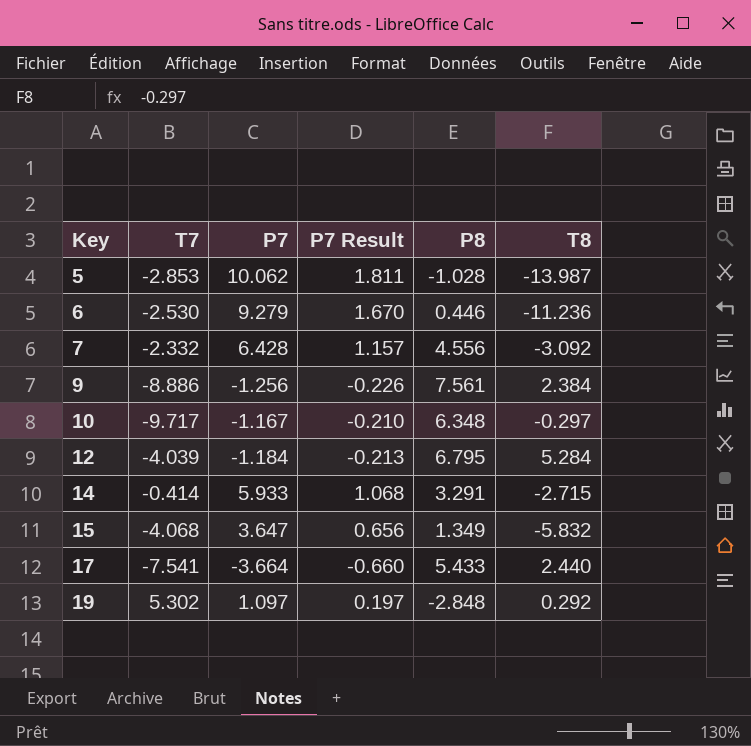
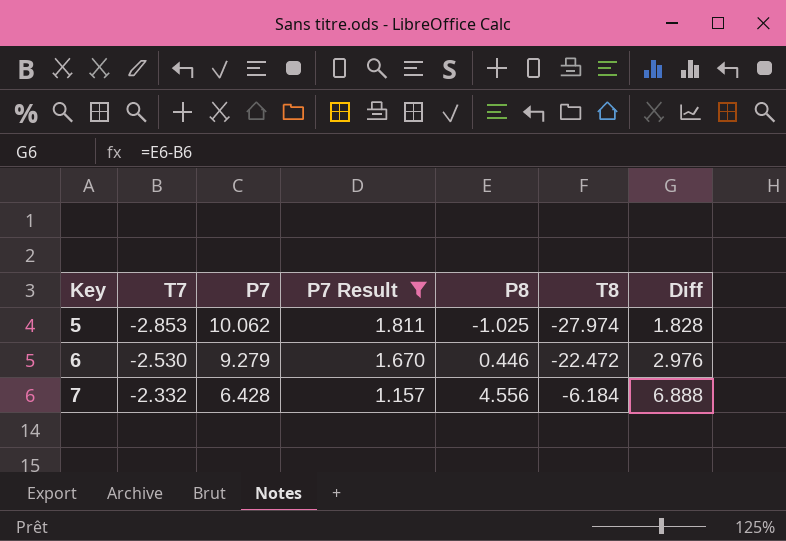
filter: none -> P7 Result >= 1.157
column Diff | formula: none -> [P8] - [T7]
5 | P8: -1.028 -> -1.025
5 | T8: -13.987 -> -27.974
6 | T8: -11.236 -> -22.472
7 | T8: -3.092 -> -6.184

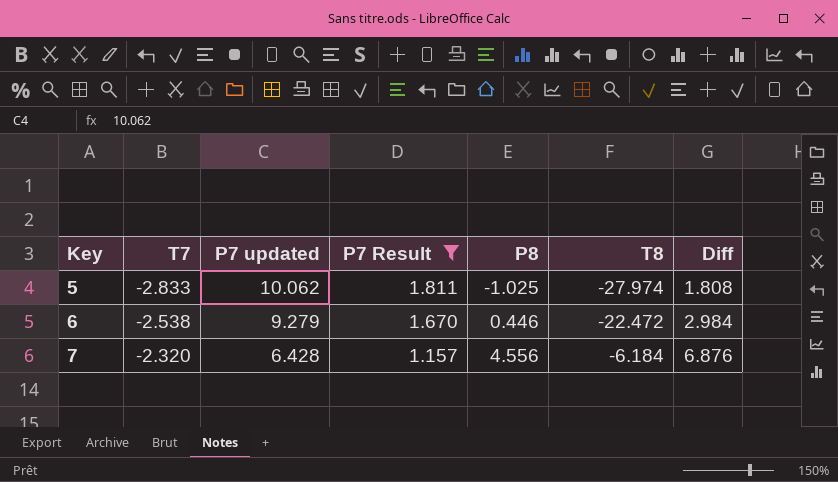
column name: P7 -> P7 updated
5 | T7: -2.853 -> -2.833
5 | Diff: 1.828 -> 1.808
6 | T7: -2.530 -> -2.538
6 | Diff: 2.976 -> 2.984
7 | T7: -2.332 -> -2.320
7 | Diff: 6.888 -> 6.876

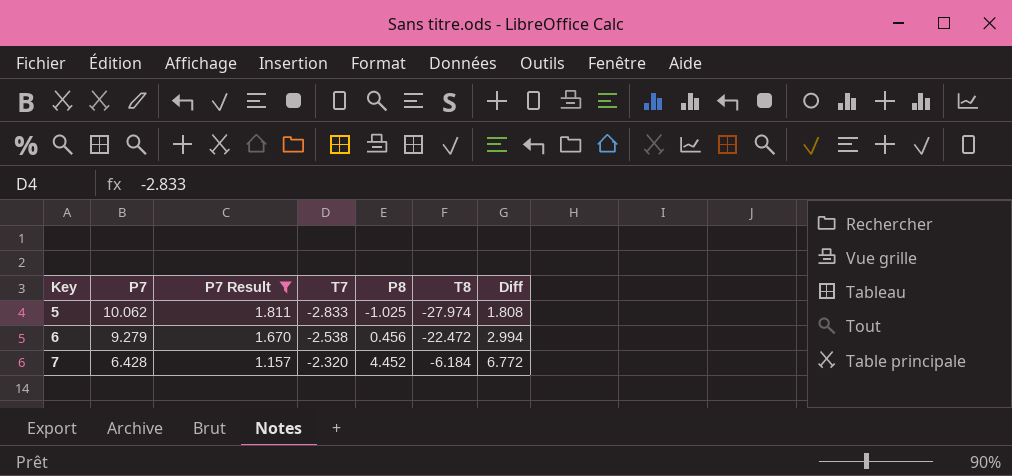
column name: P7 updated -> P7
column T7 | position: 2 -> 4
6 | P8: 0.446 -> 0.456
6 | Diff: 2.984 -> 2.994
7 | P8: 4.556 -> 4.452
7 | Diff: 6.876 -> 6.772

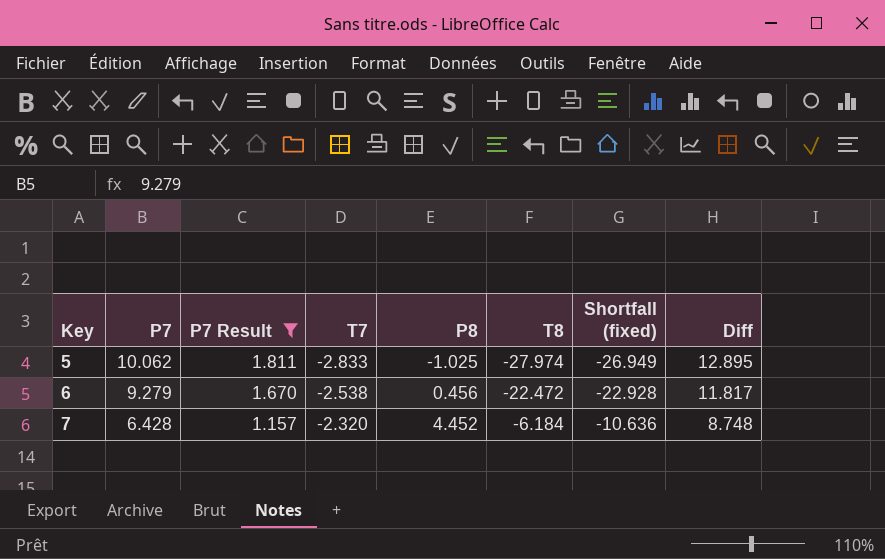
column Shortfall (fixed) | formula: none -> [T8] - [P8]
column Diff | formula: [P8] - [T7] -> [P7] - [T7]

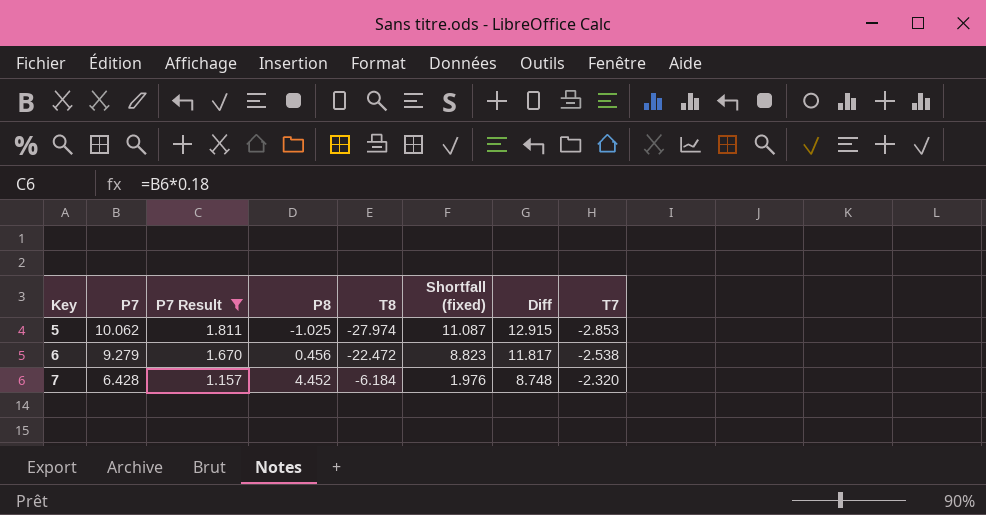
column Shortfall (fixed) | formula: [T8] - [P8] -> [P7] - [P8]
column T7 | position: 4 -> 8
5 | Diff: 12.895 -> 12.915
5 | T7: -2.833 -> -2.853

